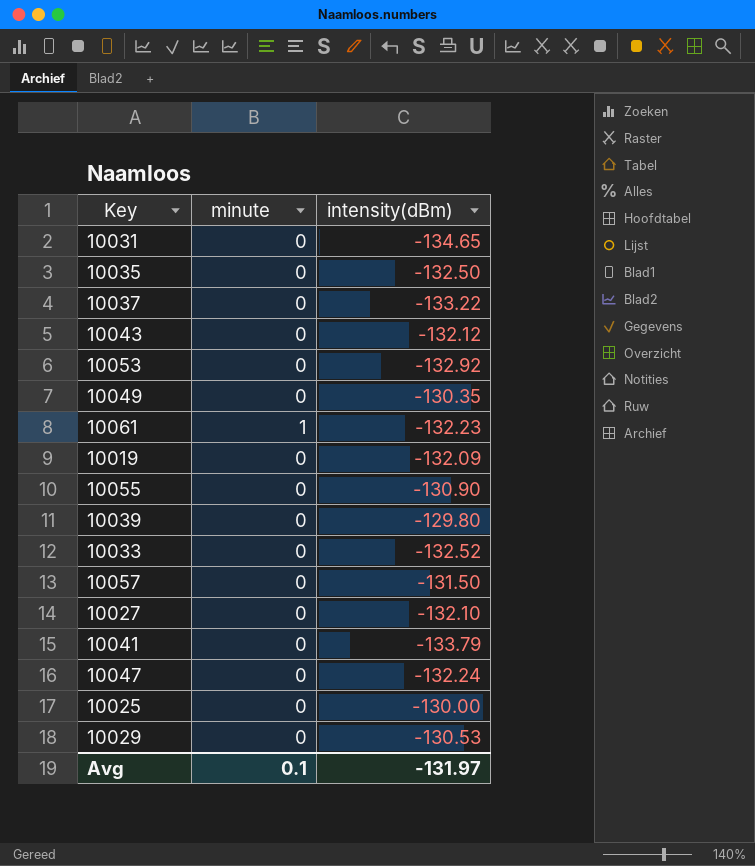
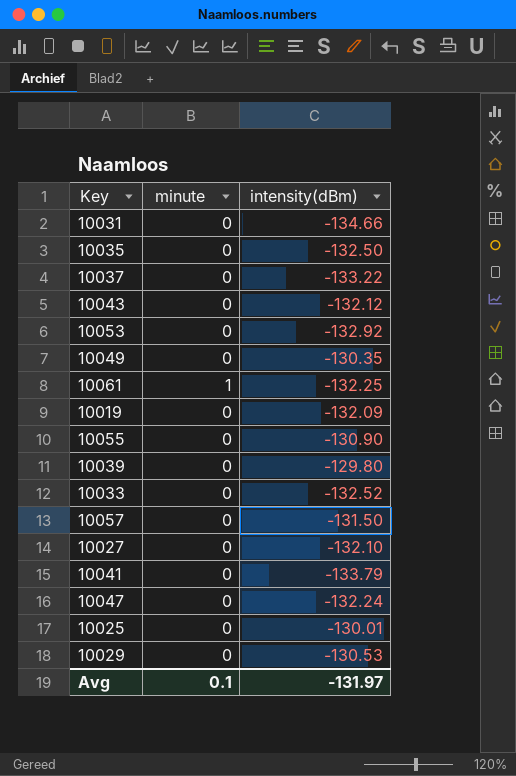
10031 | intensity(dBm): -134.65 -> -134.66
10061 | intensity(dBm): -132.23 -> -132.25
10025 | intensity(dBm): -130.00 -> -130.01

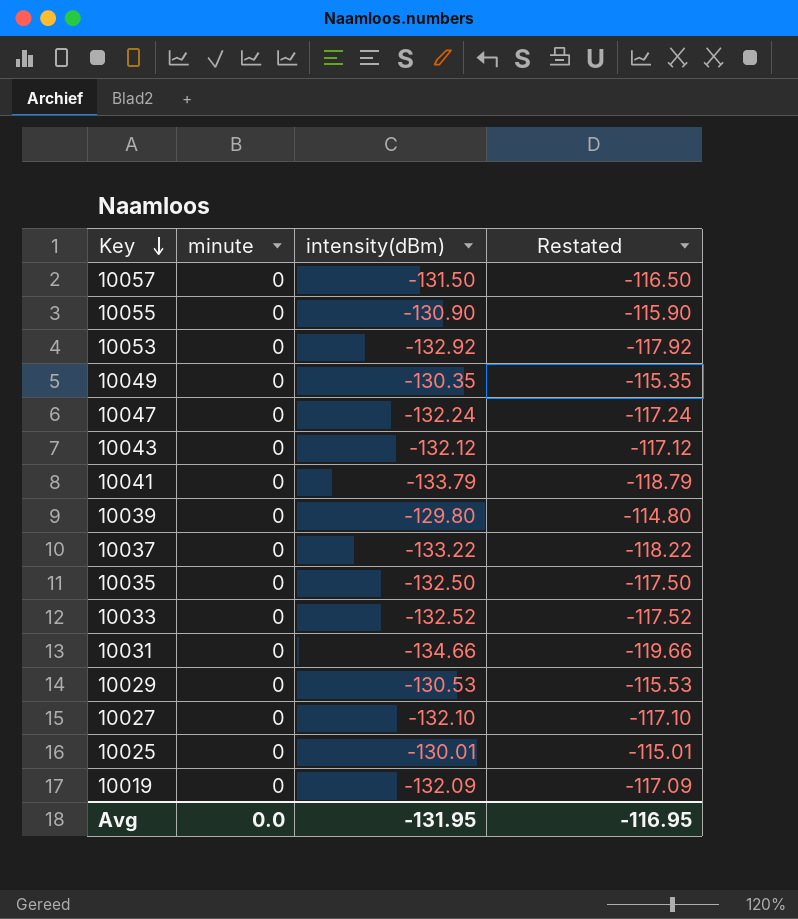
row order: none -> Key descending
column Restated | formula: none -> [intensity(dBm)] + 15
row 10061: 1 | -132.25 -> none
Avg | minute: 0.1 -> 0.0
Avg | intensity(dBm): -131.97 -> -131.95

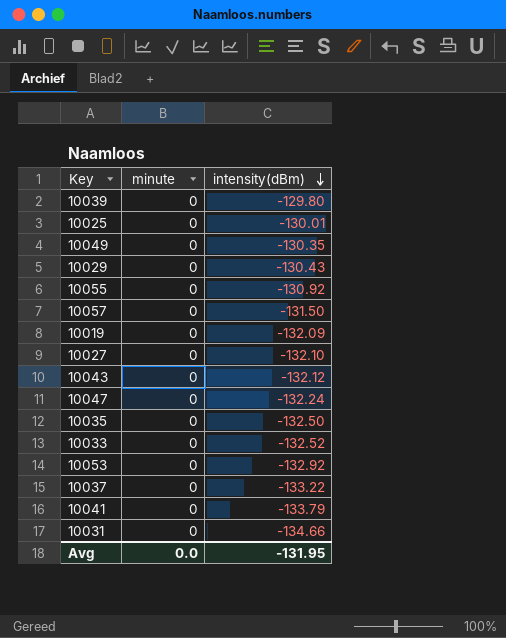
row order: Key descending -> intensity(dBm) descending
column Restated | formula: [intensity(dBm)] + 15 -> none
10029 | intensity(dBm): -130.53 -> -130.43
10055 | intensity(dBm): -130.90 -> -130.92

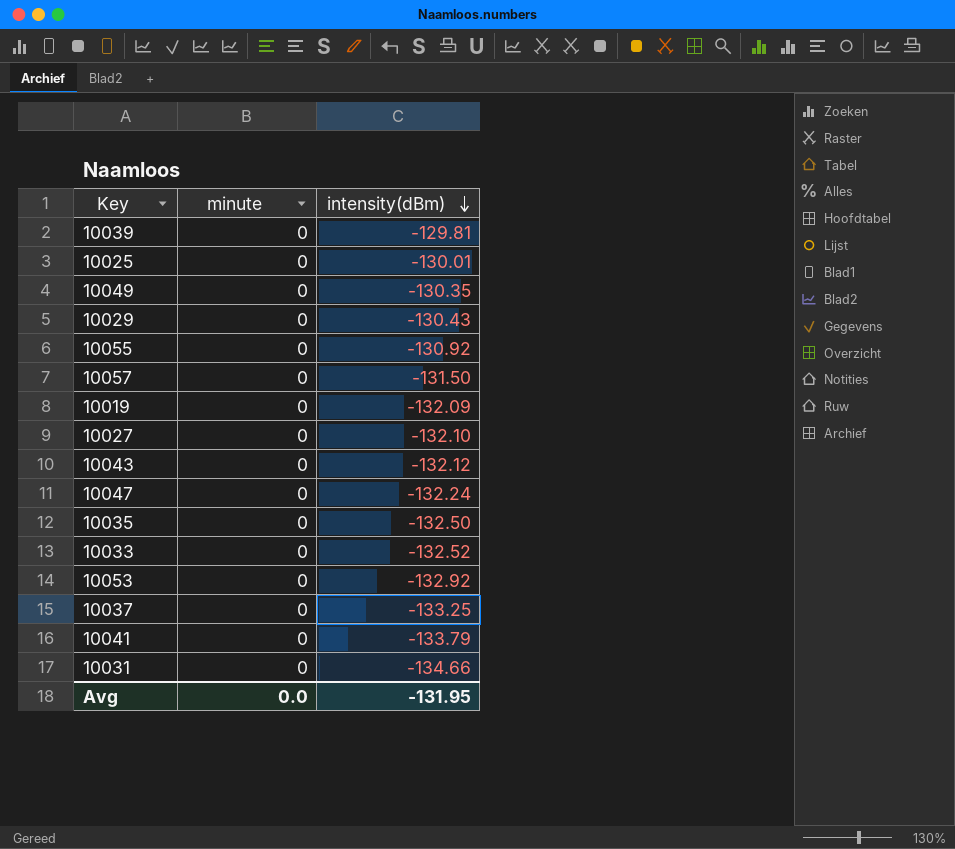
10039 | intensity(dBm): -129.80 -> -129.81
10037 | intensity(dBm): -133.22 -> -133.25

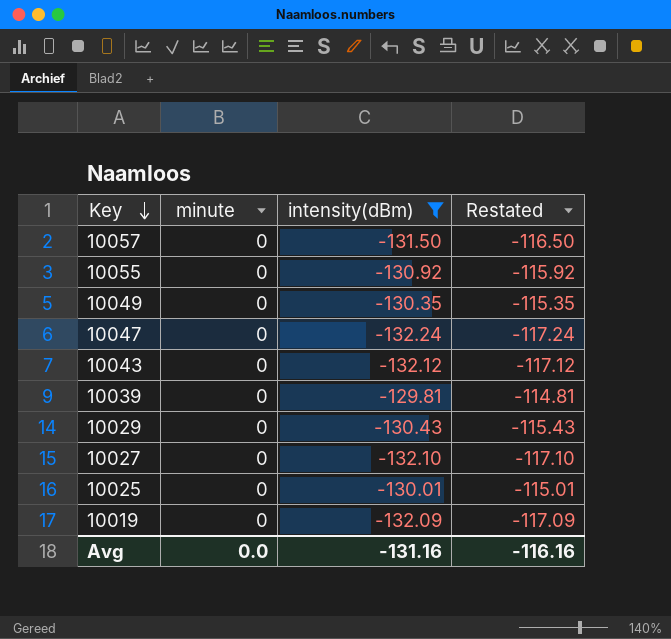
filter: none -> intensity(dBm) >= -132.24
row order: intensity(dBm) descending -> Key descending
column Restated | formula: none -> [intensity(dBm)] + 15
Avg | intensity(dBm): -131.95 -> -131.16

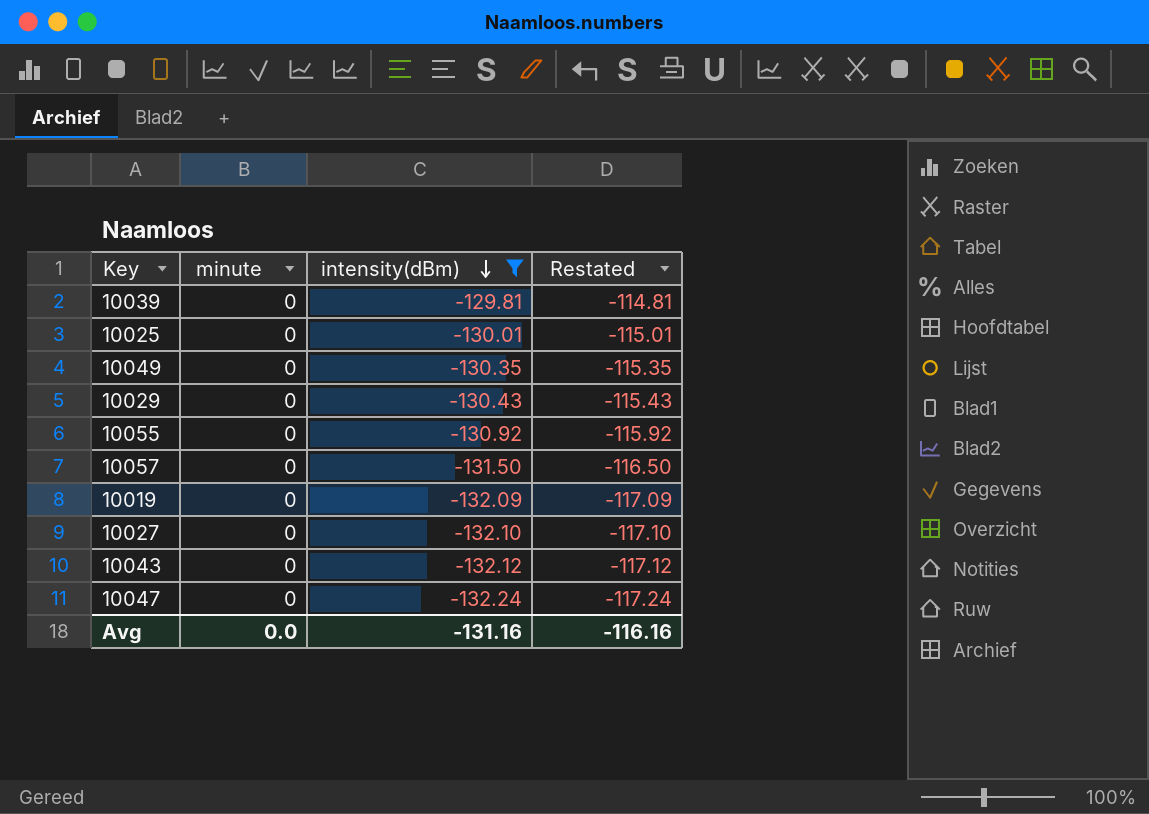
row order: Key descending -> intensity(dBm) descending

